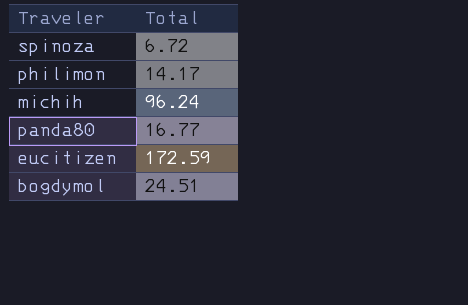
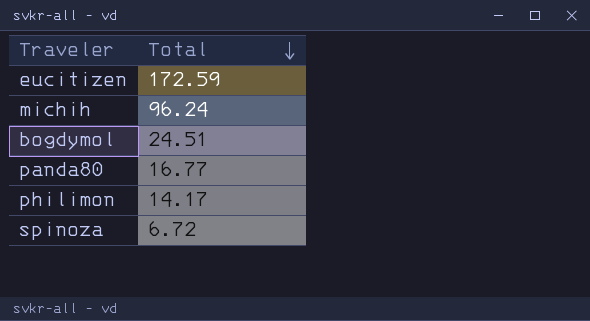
row order: none -> Total descending

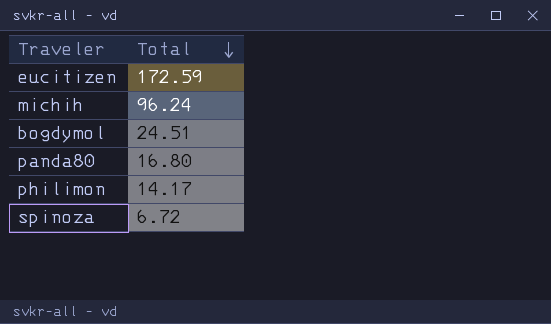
panda80 | Total: 16.77 -> 16.80

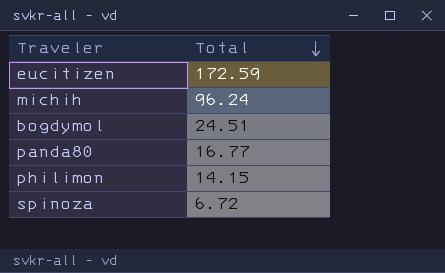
panda80 | Total: 16.80 -> 16.77
philimon | Total: 14.17 -> 14.15

